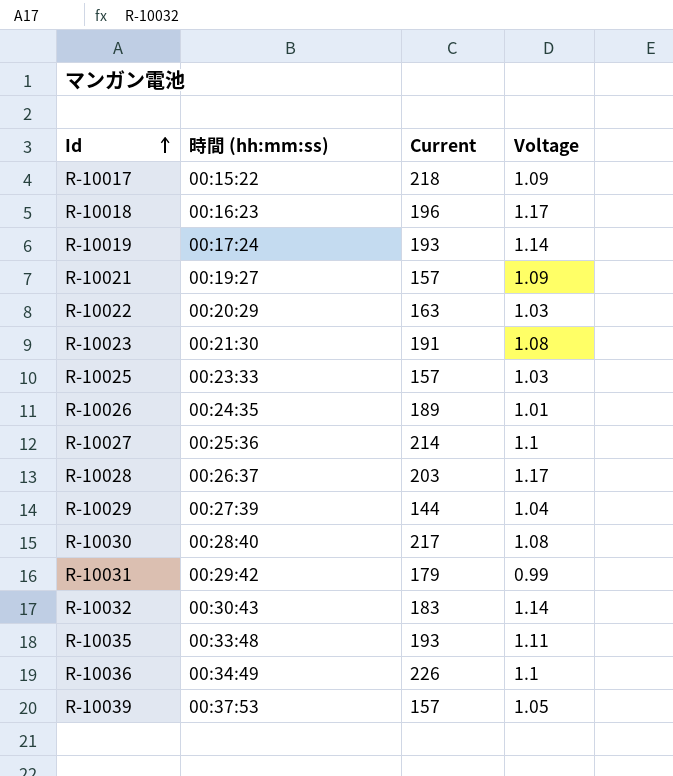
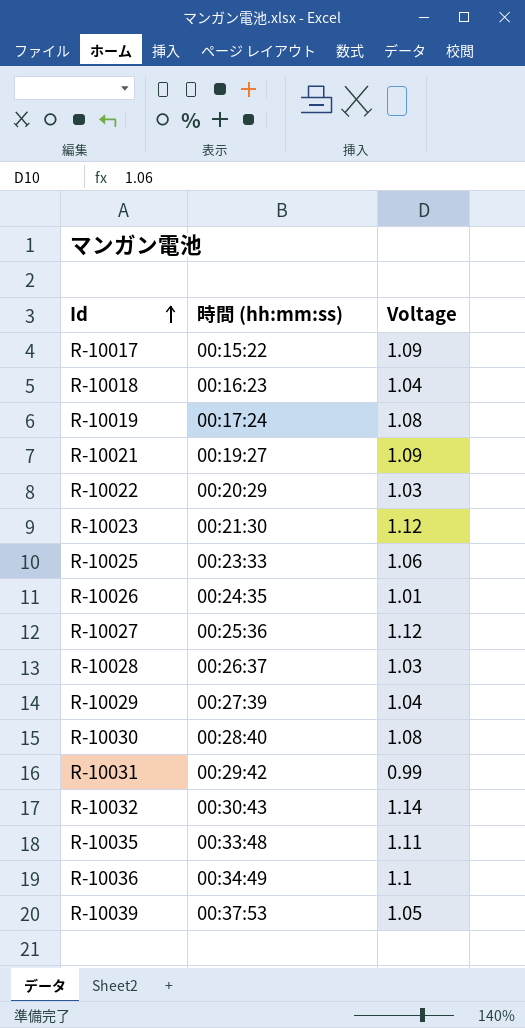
column Current | position: 3 -> none
R-10018 | Voltage: 1.17 -> 1.04
R-10019 | Voltage: 1.14 -> 1.08
R-10023 | Voltage: 1.08 -> 1.12
R-10025 | Voltage: 1.03 -> 1.06
R-10027 | Voltage: 1.1 -> 1.12
R-10028 | Voltage: 1.17 -> 1.03

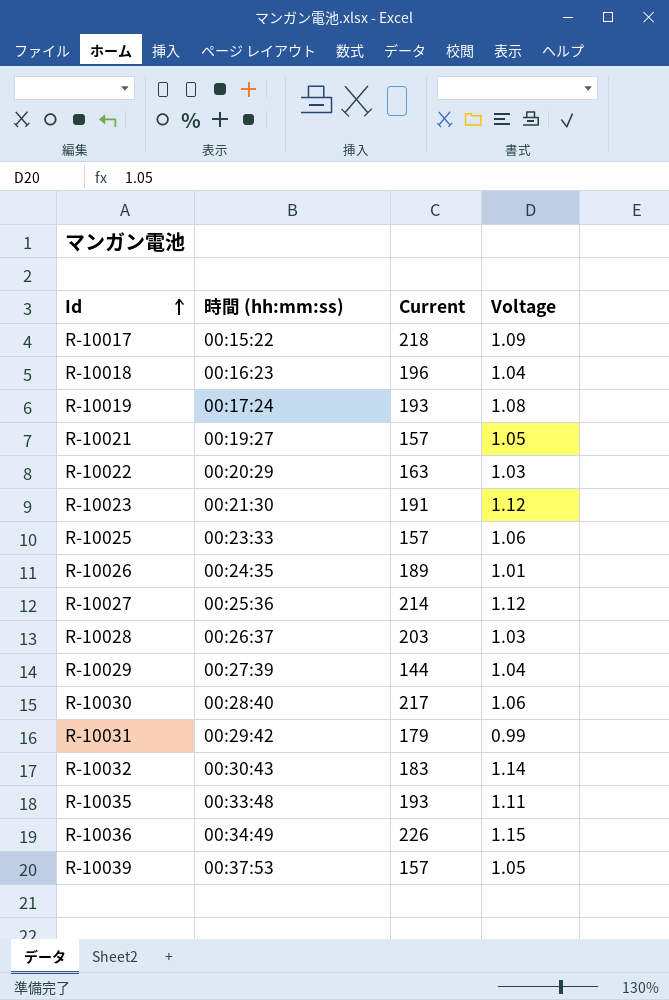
column Current | position: none -> 3
R-10021 | Voltage: 1.09 -> 1.05
R-10030 | Voltage: 1.08 -> 1.06
R-10036 | Voltage: 1.1 -> 1.15

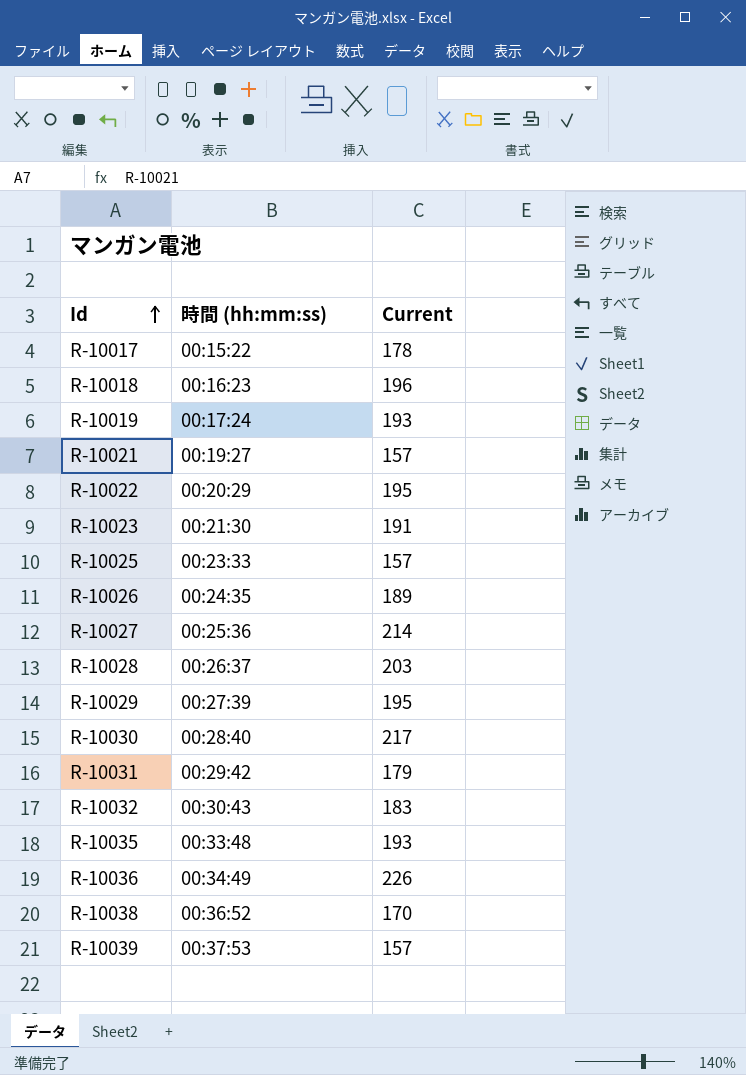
column Voltage | position: 4 -> none
R-10017 | Current: 218 -> 178
R-10022 | Current: 163 -> 195
R-10029 | Current: 144 -> 195
row R-10038: none -> 00:36:52 | 170

